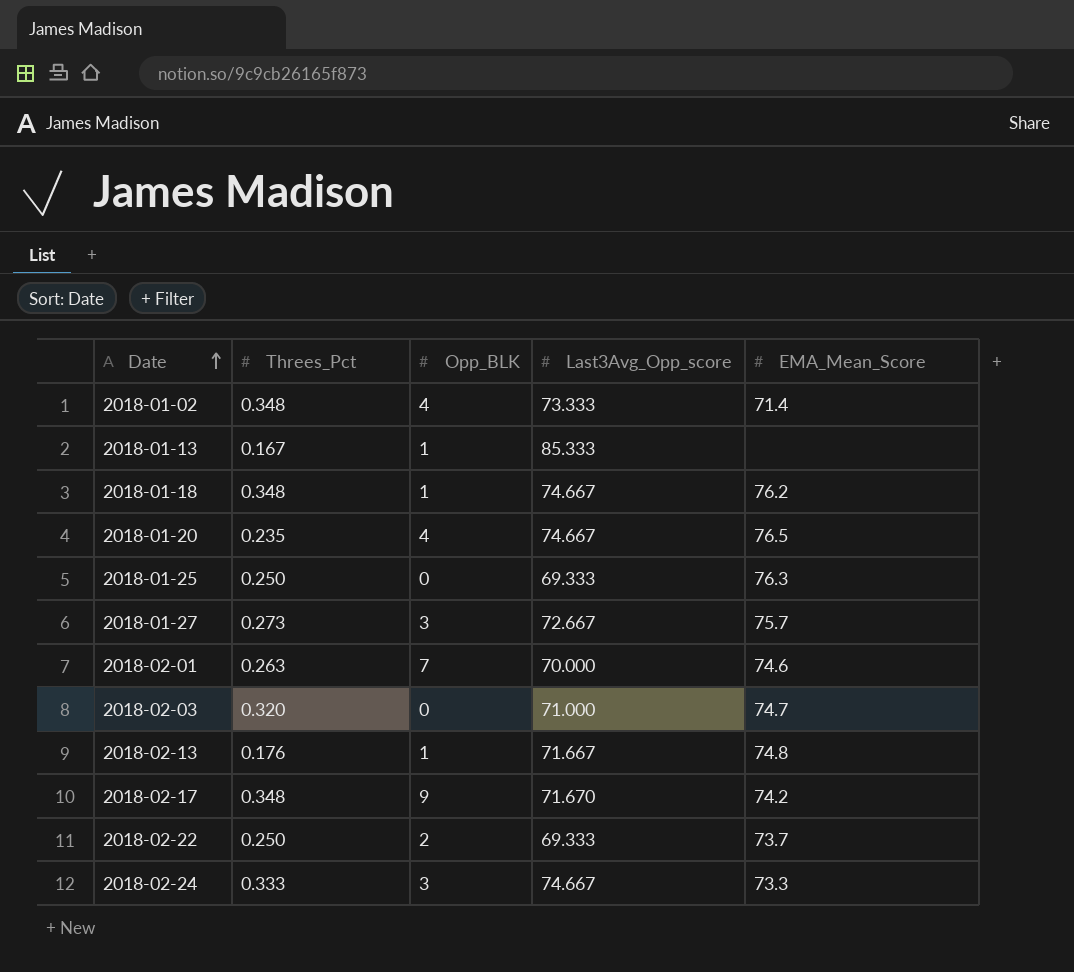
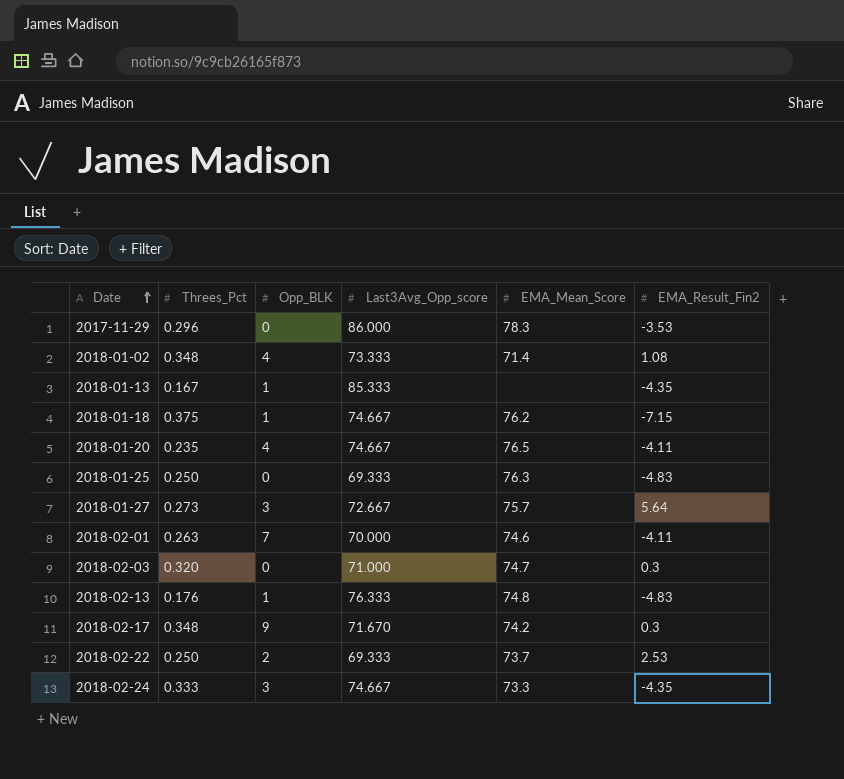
column EMA_Result_Fin2 | position: none -> 6
row 2017-11-29: none -> 0.296 | 0 | 86.000 | 78.3 | -3.53
2018-01-18 | Threes_Pct: 0.348 -> 0.375
2018-02-13 | Last3Avg_Opp_score: 71.667 -> 76.333

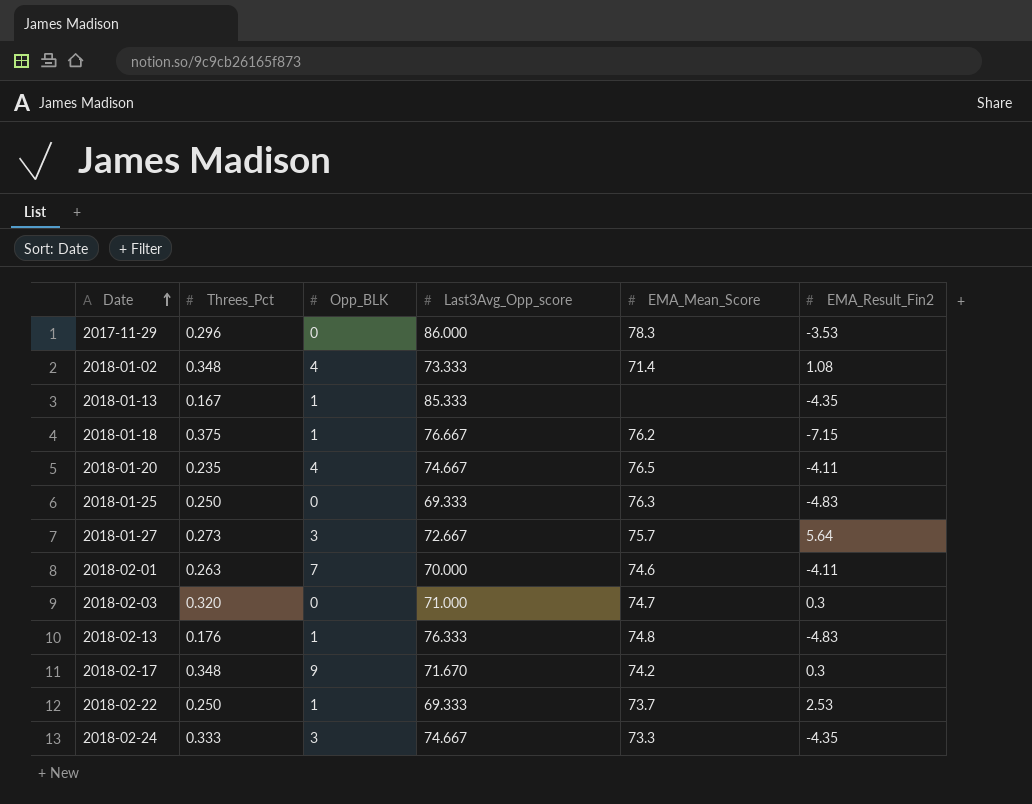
2018-01-18 | Last3Avg_Opp_score: 74.667 -> 76.667
2018-02-22 | Opp_BLK: 2 -> 1

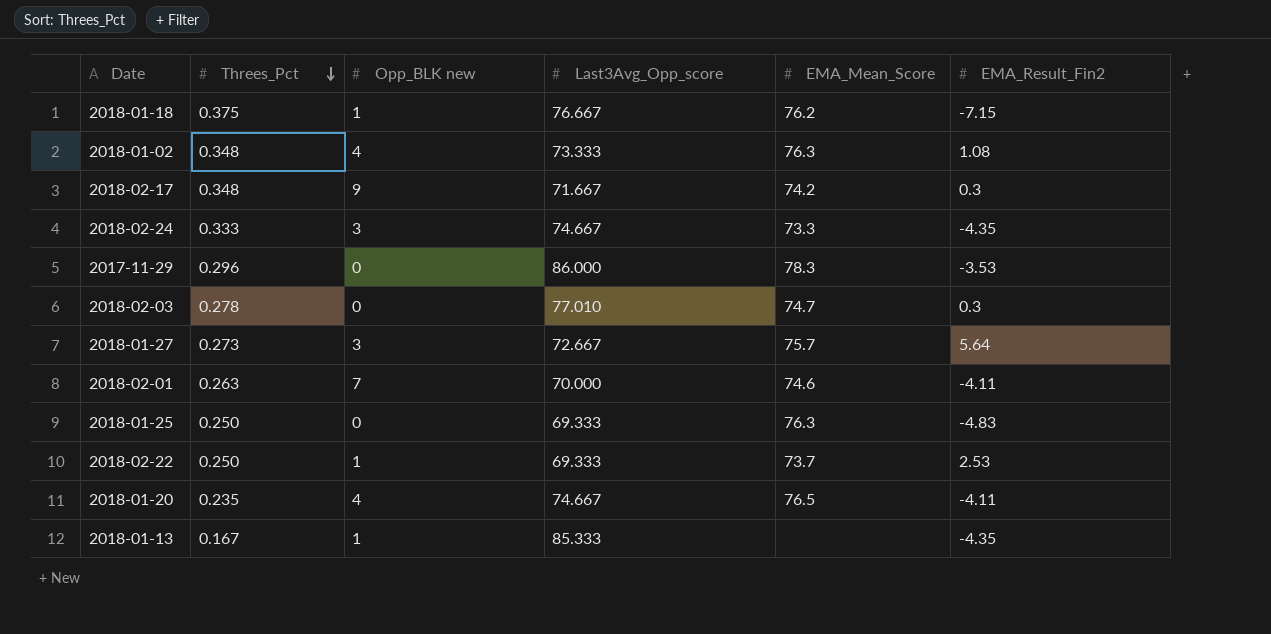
row order: Date ascending -> Threes_Pct descending
column name: Opp_BLK -> Opp_BLK new
row 2018-02-13: 0.176 | 1 | 76.333 | 74.8 | -4.83 -> none
2018-01-02 | EMA_Mean_Score: 71.4 -> 76.3
2018-02-17 | Last3Avg_Opp_score: 71.670 -> 71.667
2018-02-03 | Threes_Pct: 0.320 -> 0.278
2018-02-03 | Last3Avg_Opp_score: 71.000 -> 77.010

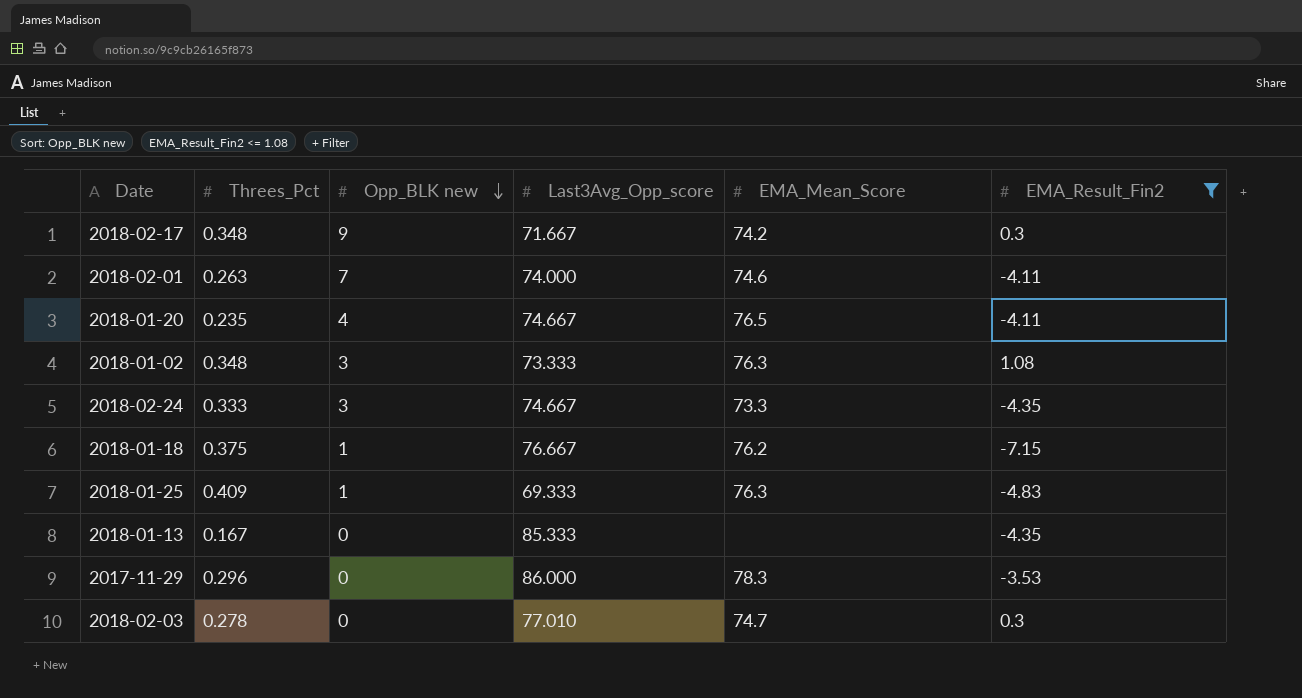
filter: none -> EMA_Result_Fin2 <= 1.08
row order: Threes_Pct descending -> Opp_BLK new descending
2018-02-01 | Last3Avg_Opp_score: 70.000 -> 74.000
2018-01-02 | Opp_BLK new: 4 -> 3
2018-01-25 | Threes_Pct: 0.250 -> 0.409
2018-01-25 | Opp_BLK new: 0 -> 1
2018-01-13 | Opp_BLK new: 1 -> 0

